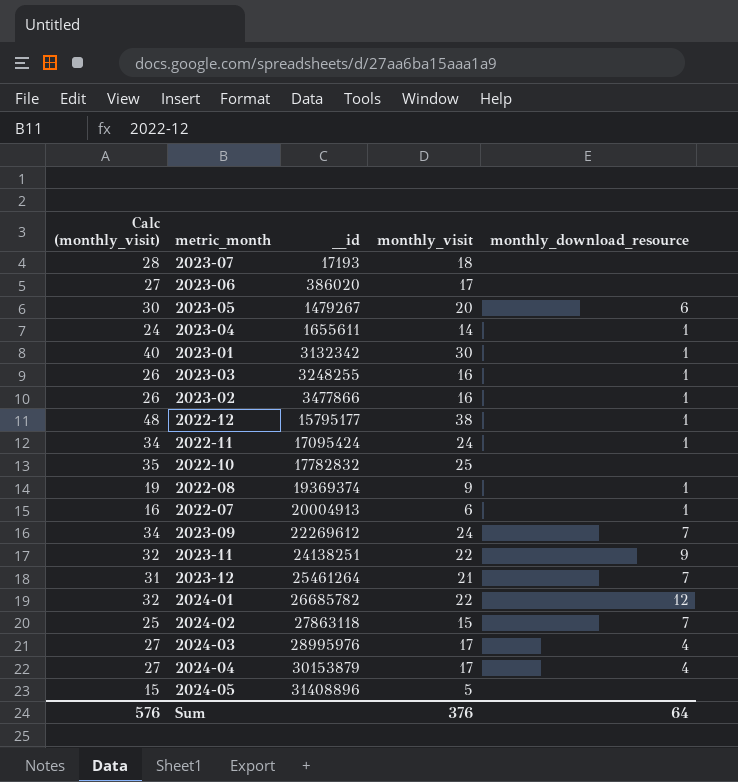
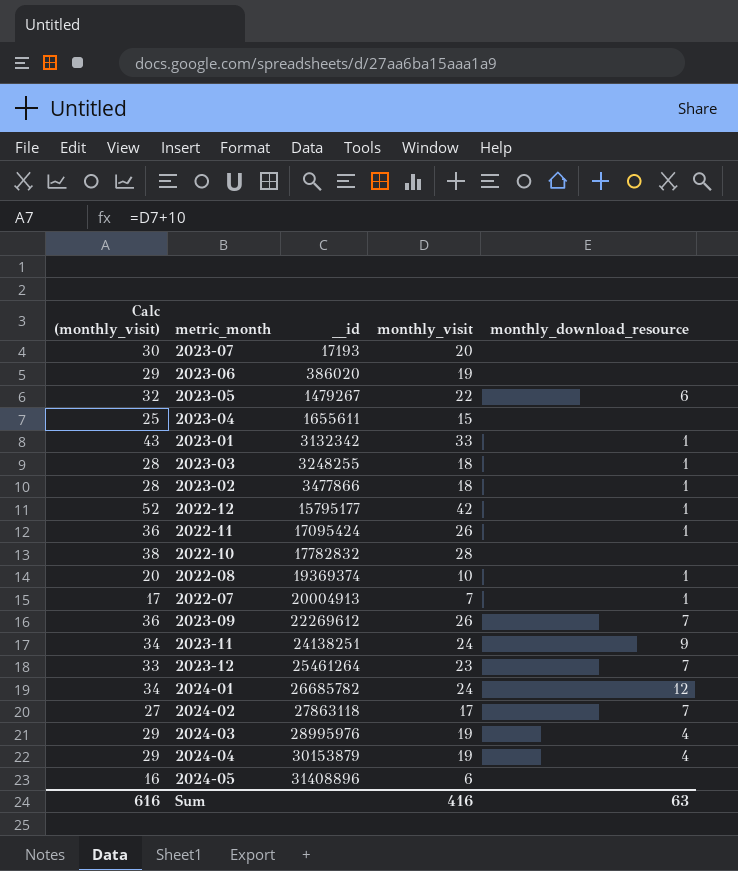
2023-07 | Calc (monthly_visit): 28 -> 30
2023-07 | monthly_visit: 18 -> 20
2023-06 | Calc (monthly_visit): 27 -> 29
2023-06 | monthly_visit: 17 -> 19
2023-05 | Calc (monthly_visit): 30 -> 32
2023-05 | monthly_visit: 20 -> 22
2023-04 | Calc (monthly_visit): 24 -> 25
2023-04 | monthly_visit: 14 -> 15
2023-04 | monthly_download_resource: 1 -> none
2023-01 | Calc (monthly_visit): 40 -> 43
2023-01 | monthly_visit: 30 -> 33
2023-03 | Calc (monthly_visit): 26 -> 28
2023-03 | monthly_visit: 16 -> 18
2023-02 | Calc (monthly_visit): 26 -> 28
2023-02 | monthly_visit: 16 -> 18
2022-12 | Calc (monthly_visit): 48 -> 52
2022-12 | monthly_visit: 38 -> 42
2022-11 | Calc (monthly_visit): 34 -> 36
2022-11 | monthly_visit: 24 -> 26
2022-10 | Calc (monthly_visit): 35 -> 38
2022-10 | monthly_visit: 25 -> 28
2022-08 | Calc (monthly_visit): 19 -> 20
2022-08 | monthly_visit: 9 -> 10
2022-07 | Calc (monthly_visit): 16 -> 17
2022-07 | monthly_visit: 6 -> 7
2023-09 | Calc (monthly_visit): 34 -> 36
2023-09 | monthly_visit: 24 -> 26
2023-11 | Calc (monthly_visit): 32 -> 34
2023-11 | monthly_visit: 22 -> 24
2023-12 | Calc (monthly_visit): 31 -> 33
2023-12 | monthly_visit: 21 -> 23
2024-01 | Calc (monthly_visit): 32 -> 34
2024-01 | monthly_visit: 22 -> 24
2024-02 | Calc (monthly_visit): 25 -> 27
2024-02 | monthly_visit: 15 -> 17
2024-03 | Calc (monthly_visit): 27 -> 29
2024-03 | monthly_visit: 17 -> 19
2024-04 | Calc (monthly_visit): 27 -> 29
2024-04 | monthly_visit: 17 -> 19
2024-05 | Calc (monthly_visit): 15 -> 16
2024-05 | monthly_visit: 5 -> 6
Sum | Calc (monthly_visit): 576 -> 616
Sum | monthly_visit: 376 -> 416
Sum | monthly_download_resource: 64 -> 63

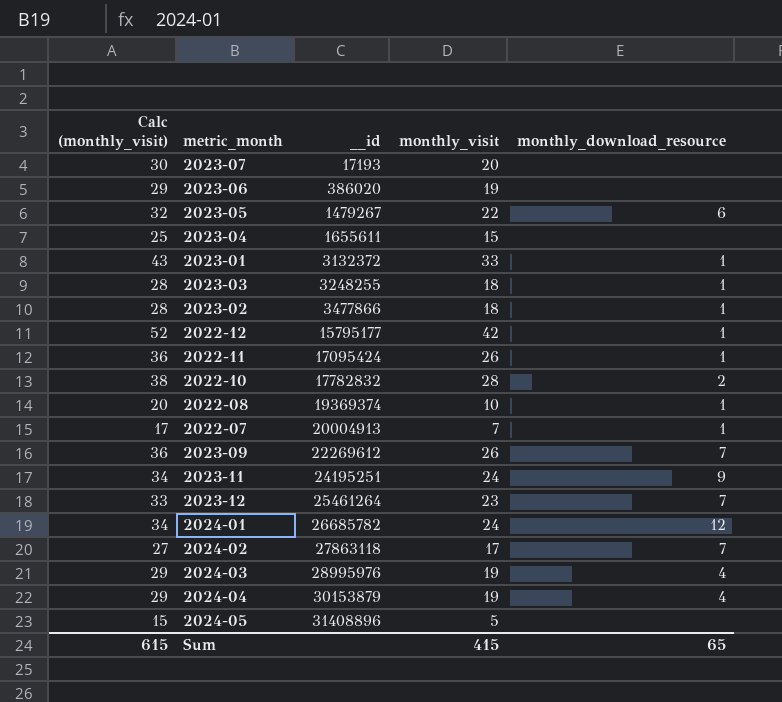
2023-01 | __id: 3132342 -> 3132372
2022-10 | monthly_download_resource: none -> 2
2023-11 | __id: 24138251 -> 24195251
2024-05 | Calc (monthly_visit): 16 -> 15
2024-05 | monthly_visit: 6 -> 5
Sum | Calc (monthly_visit): 616 -> 615
Sum | monthly_visit: 416 -> 415
Sum | monthly_download_resource: 63 -> 65

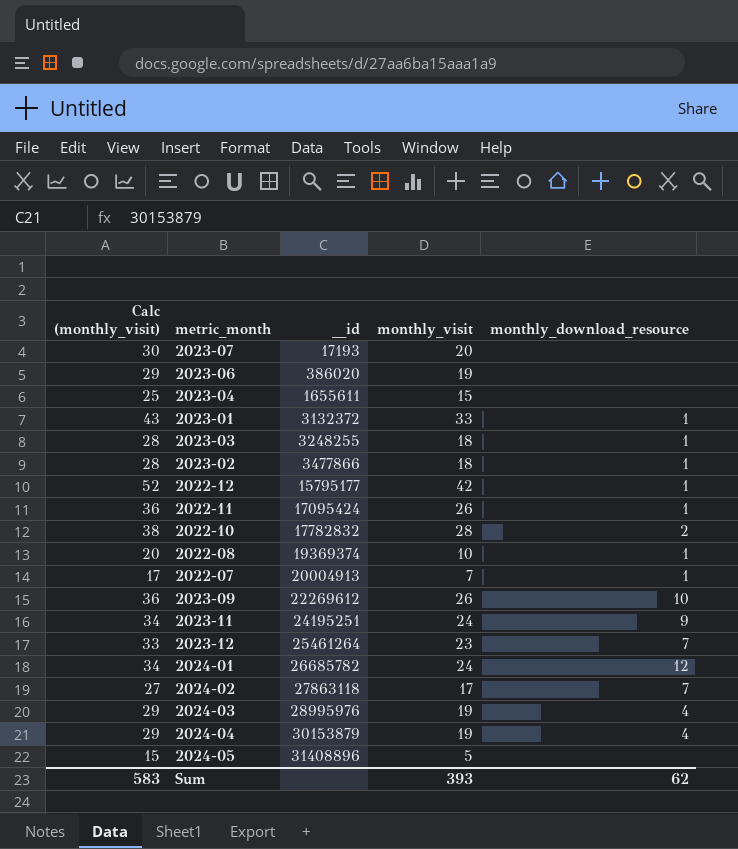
row 2023-05: 32 | 1479267 | 22 | 6 -> none
2023-09 | monthly_download_resource: 7 -> 10
Sum | Calc (monthly_visit): 615 -> 583
Sum | monthly_visit: 415 -> 393
Sum | monthly_download_resource: 65 -> 62

